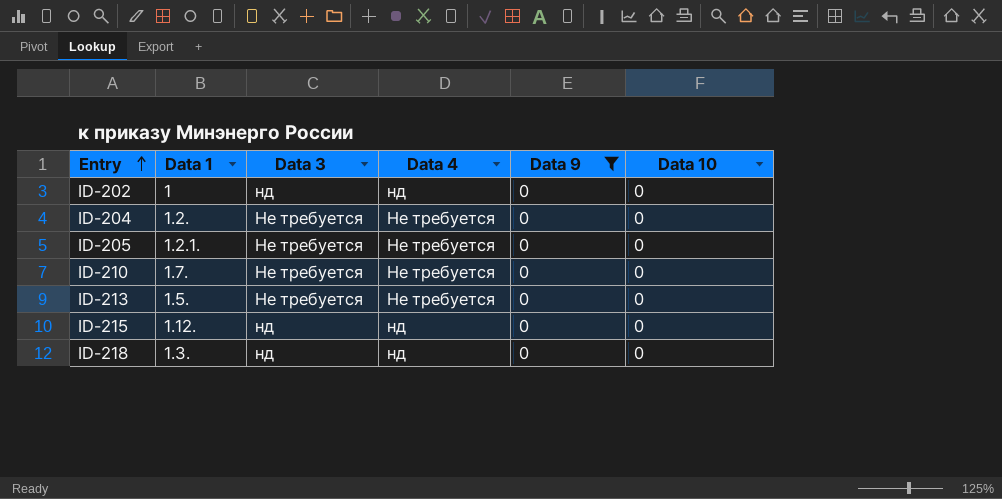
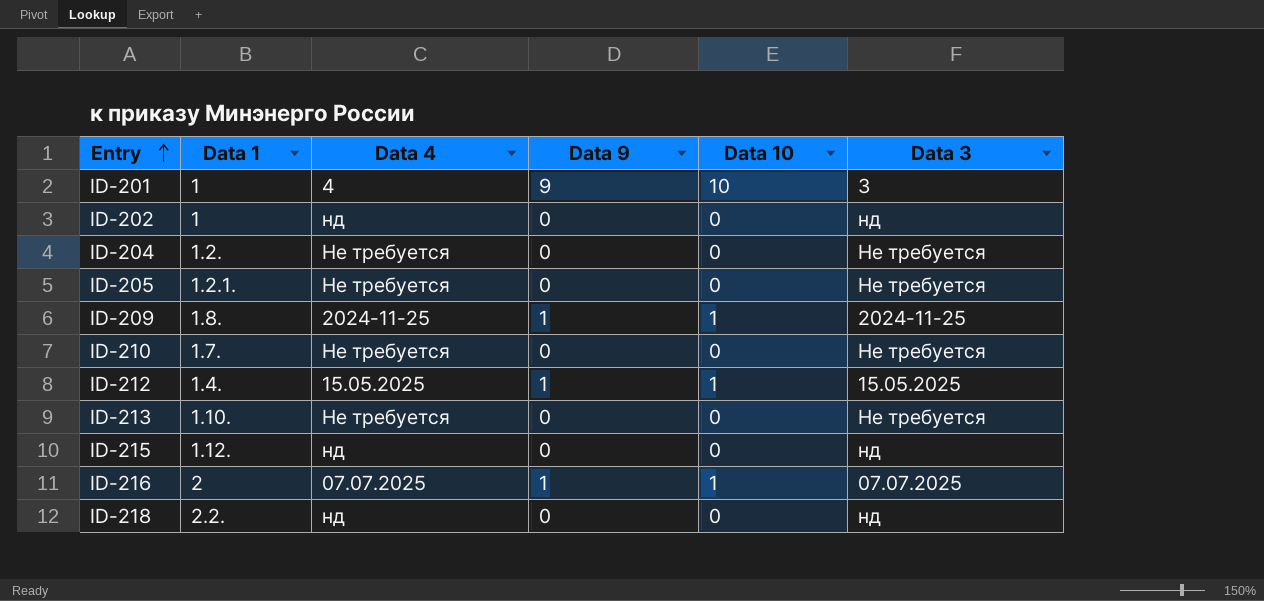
filter: Data 9 = 0 -> none
column Data 3 | position: 3 -> 6
ID-213 | Data 1: 1.5. -> 1.10.
ID-218 | Data 1: 1.3. -> 2.2.

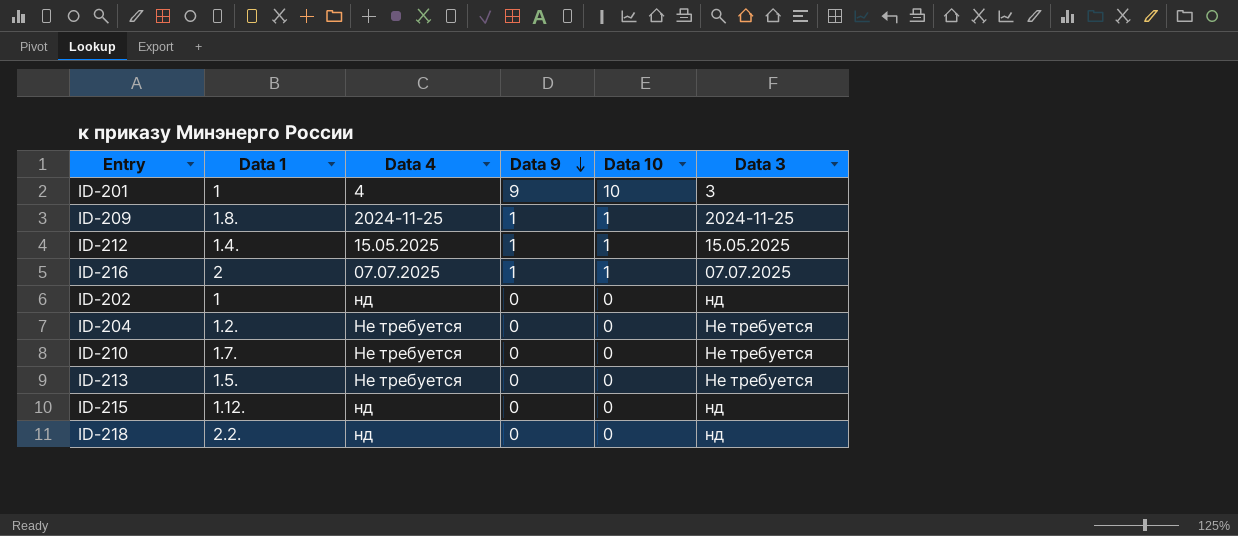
row order: Entry ascending -> Data 9 descending
row ID-205: 1.2.1. | Не требуется | 0 | 0 | Не требуется -> none
ID-213 | Data 1: 1.10. -> 1.5.

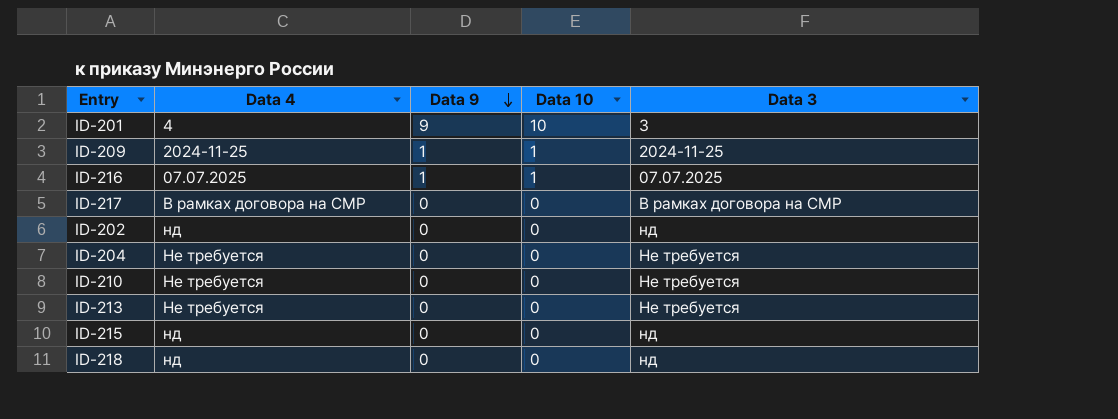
column Data 1 | position: 2 -> none
row ID-212: 1.4. | 15.05.2025 | 1 | 1 | 15.05.2025 -> none
row ID-217: none -> В рамках договора на СМР | 0 | 0 | В рамках договора на СМР

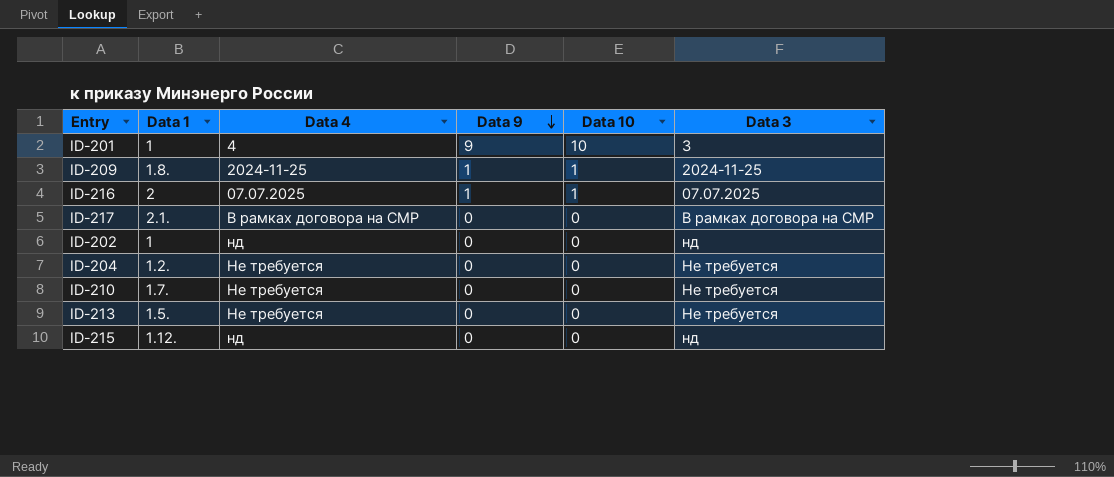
column Data 1 | position: none -> 2
row ID-218: нд | 0 | 0 | нд -> none

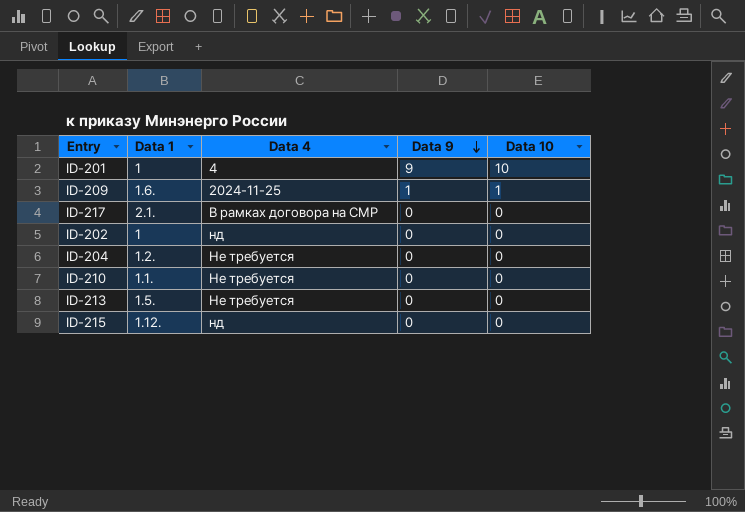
column Data 3 | position: 6 -> none
row ID-216: 2 | 07.07.2025 | 1 | 1 | 07.07.2025 -> none
ID-209 | Data 1: 1.8. -> 1.6.
ID-210 | Data 1: 1.7. -> 1.1.

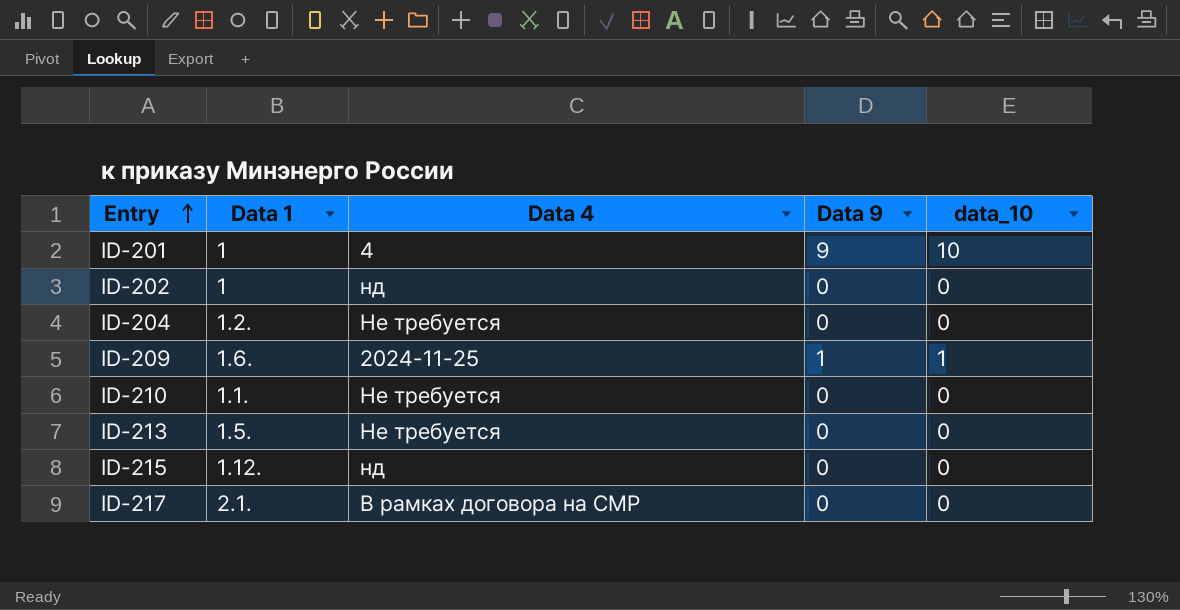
row order: Data 9 descending -> Entry ascending
column name: Data 10 -> data_10

